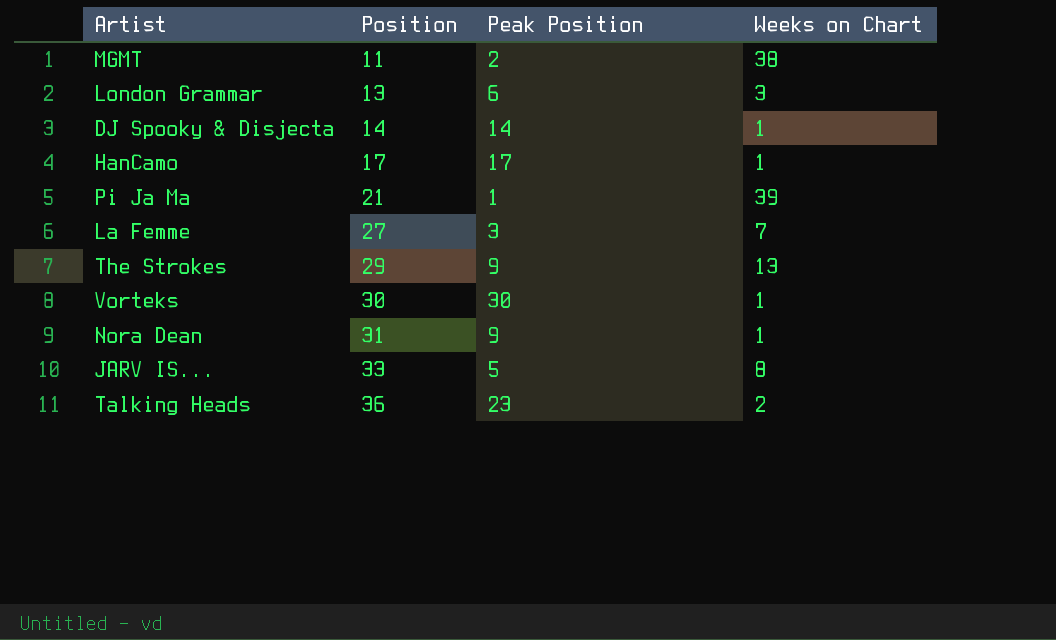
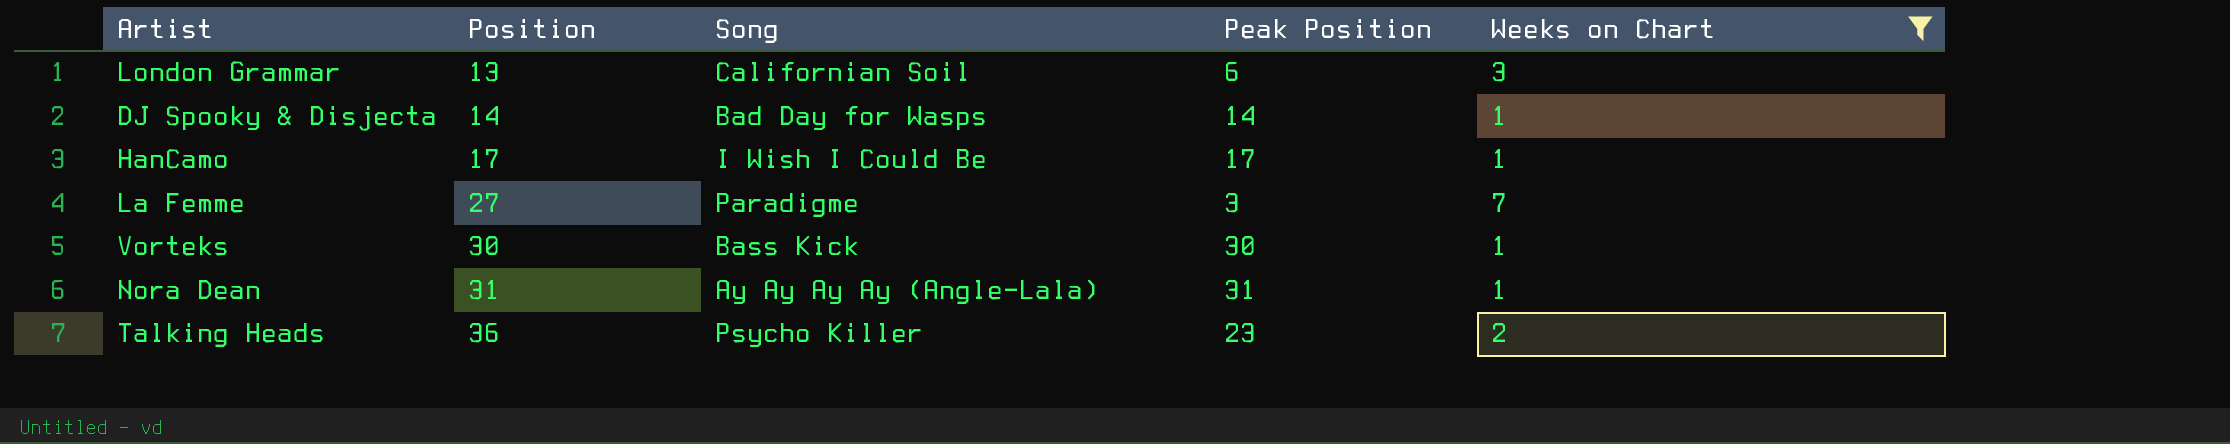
filter: none -> Weeks on Chart <= 7
column Song | position: none -> 3
Nora Dean | Peak Position: 9 -> 31

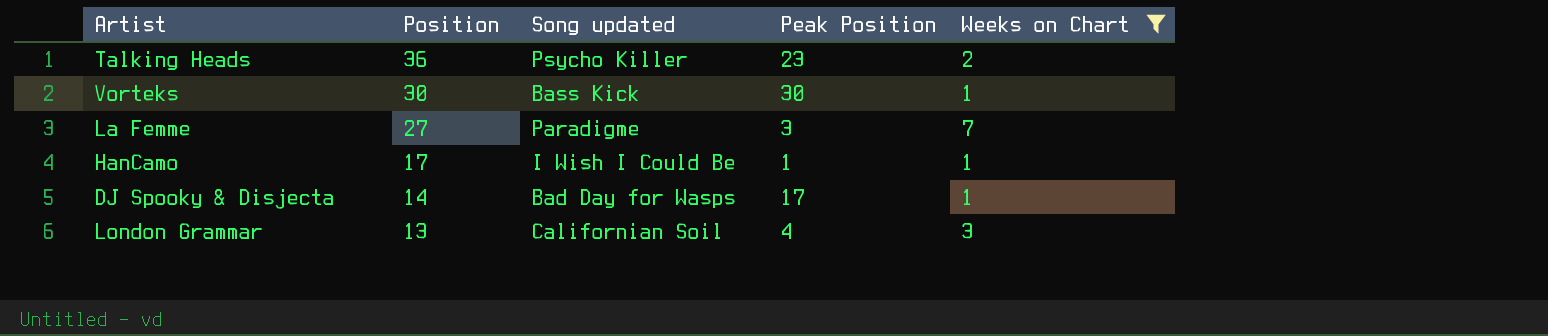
row order: Position ascending -> Position descending
column name: Song -> Song updated
row Nora Dean: 31 | Ay Ay Ay Ay (Angle-Lala) | 31 | 1 -> none
HanCamo | Peak Position: 17 -> 1
DJ Spooky & Disjecta | Peak Position: 14 -> 17
London Grammar | Peak Position: 6 -> 4

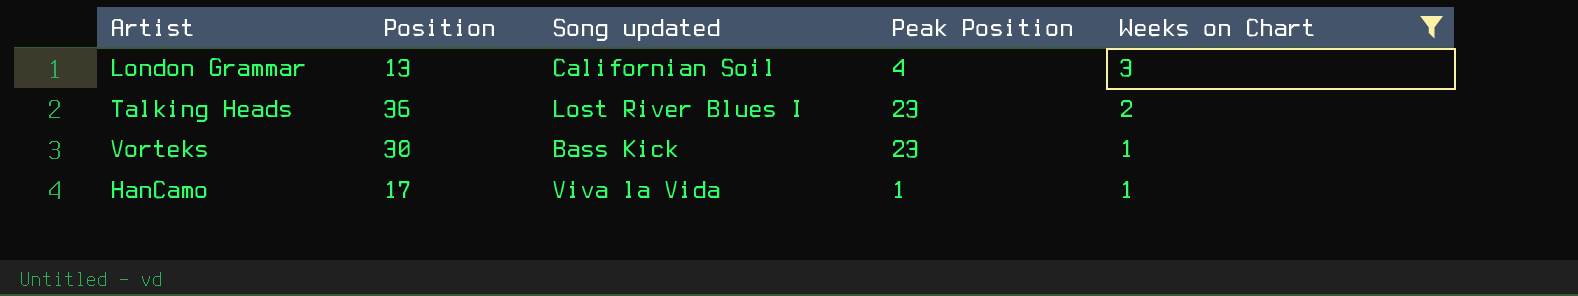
row order: Position descending -> Weeks on Chart descending
row La Femme: 27 | Paradigme | 3 | 7 -> none
row DJ Spooky & Disjecta: 14 | Bad Day for Wasps | 17 | 1 -> none
Talking Heads | Song updated: Psycho Killer -> Lost River Blues I
Vorteks | Peak Position: 30 -> 23
HanCamo | Song updated: I Wish I Could Be -> Viva la Vida

